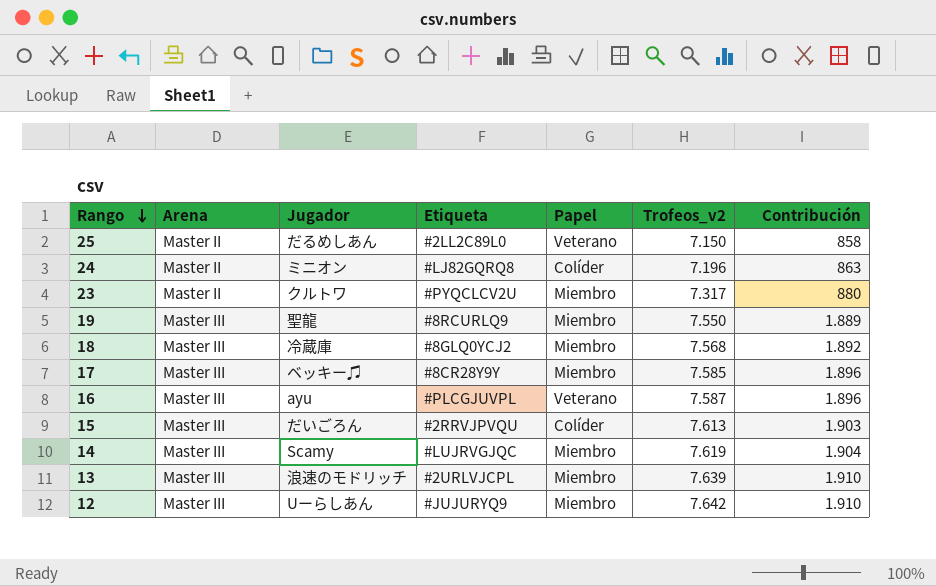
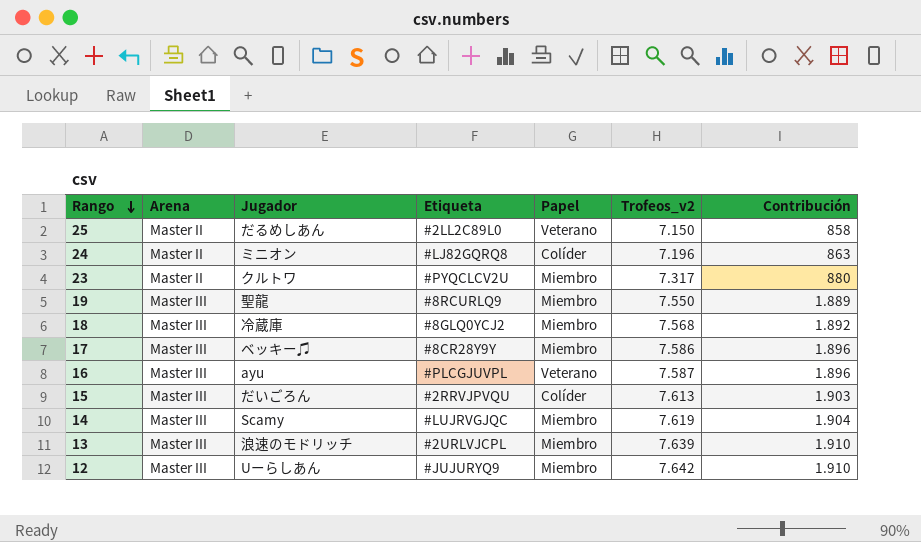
17 | Trofeos_v2: 7.585 -> 7.586

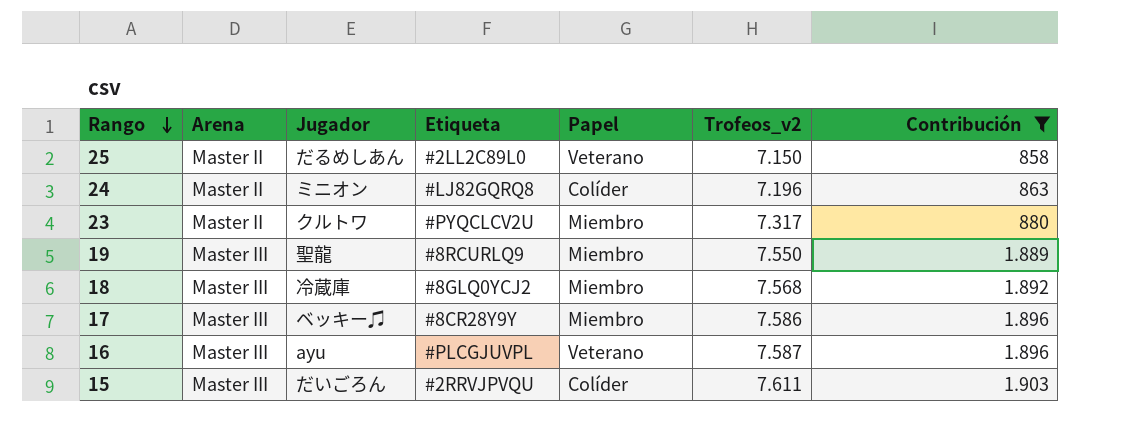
filter: none -> Contribución <= 1.903
15 | Trofeos_v2: 7.613 -> 7.611

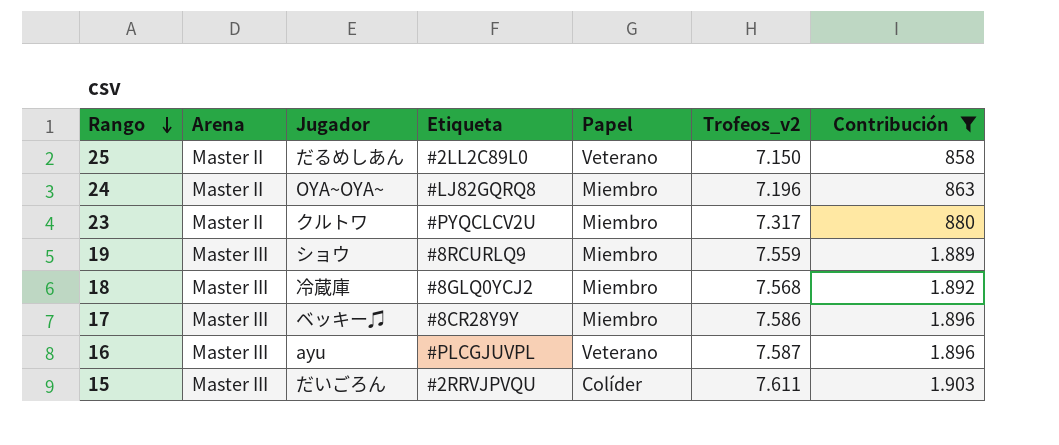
24 | Jugador: ミニオン -> OYA~OYA~
24 | Papel: Colíder -> Miembro
19 | Jugador: 聖龍 -> ショウ
19 | Trofeos_v2: 7.550 -> 7.559

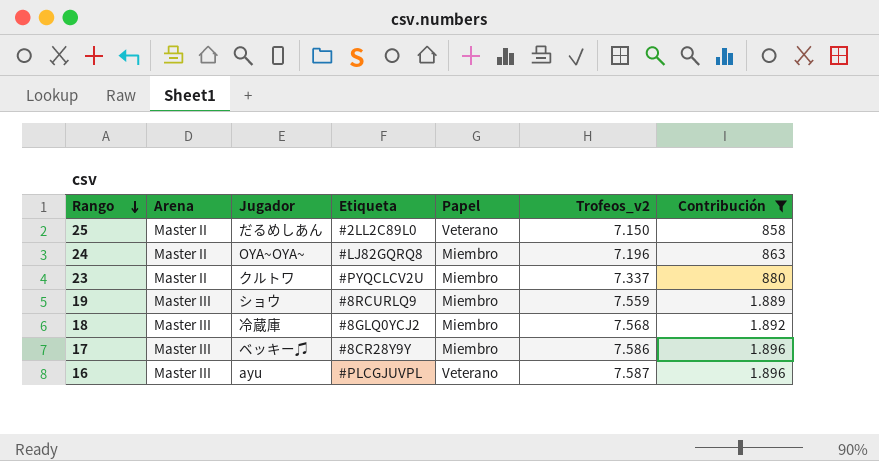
row 15: Master III | だいごろん | #2RRVJPVQU | Colíder | 7.611 | 1.903 -> none
23 | Trofeos_v2: 7.317 -> 7.337

